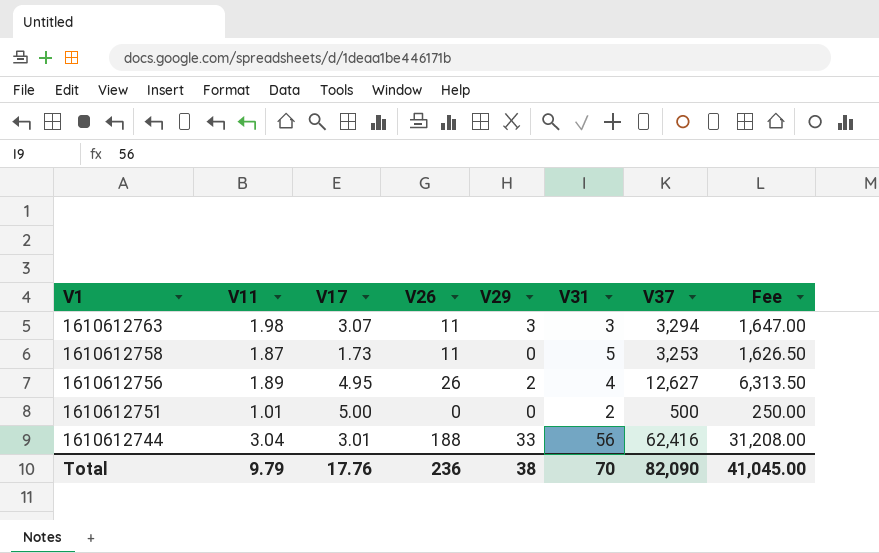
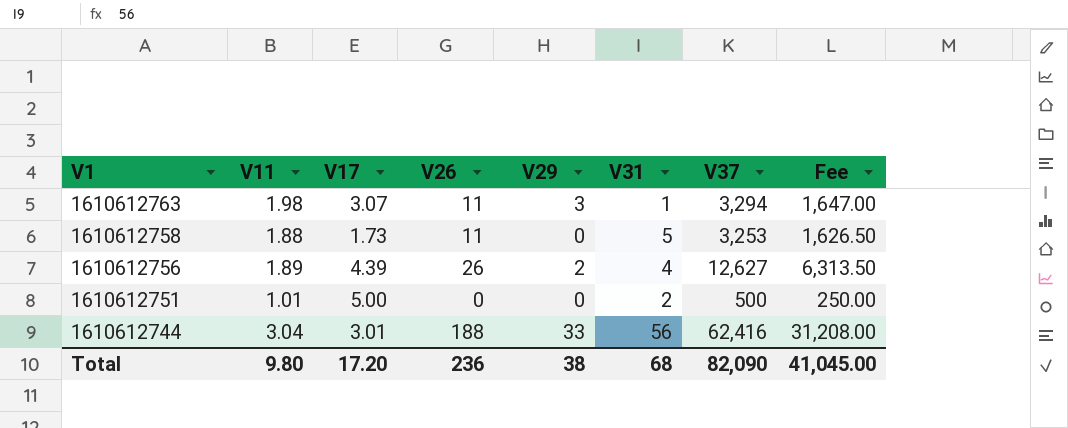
1610612763 | V31: 3 -> 1
1610612758 | V11: 1.87 -> 1.88
1610612756 | V17: 4.95 -> 4.39
Total | V11: 9.79 -> 9.80
Total | V17: 17.76 -> 17.20
Total | V31: 70 -> 68

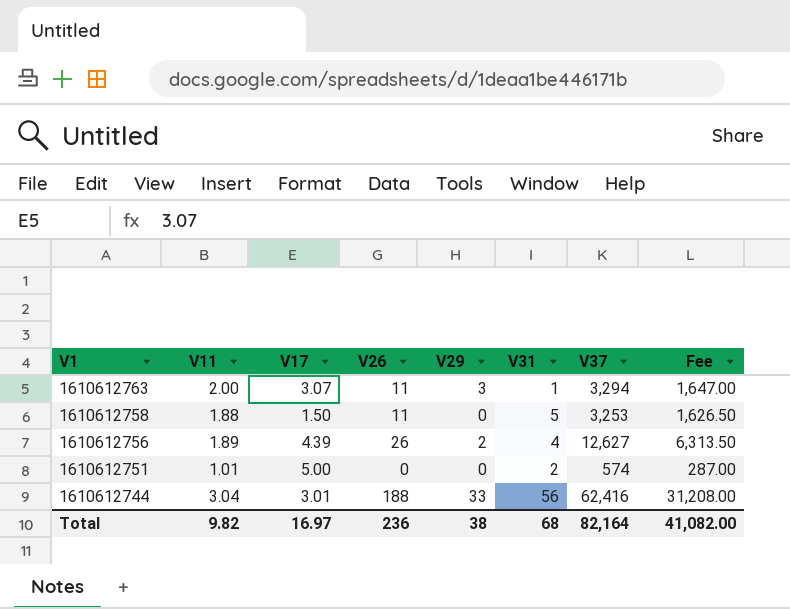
1610612763 | V11: 1.98 -> 2.00
1610612758 | V17: 1.73 -> 1.50
1610612751 | V37: 500 -> 574
1610612751 | Fee: 250.00 -> 287.00
Total | V11: 9.80 -> 9.82
Total | V17: 17.20 -> 16.97
Total | V37: 82,090 -> 82,164
Total | Fee: 41,045.00 -> 41,082.00

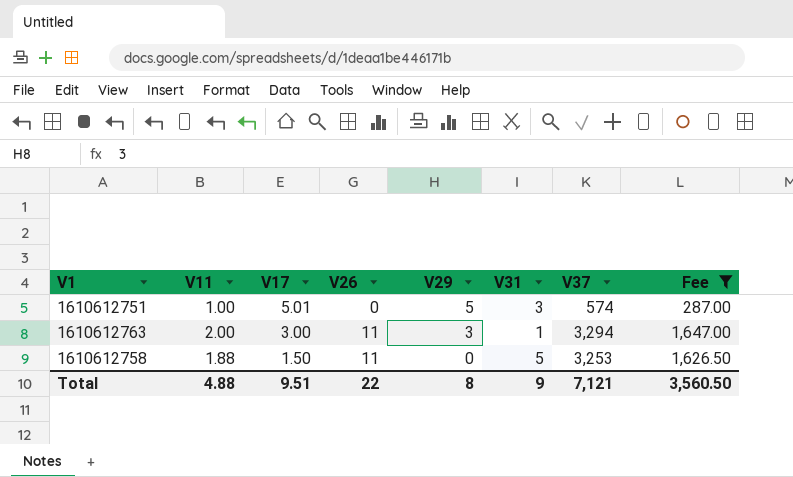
filter: none -> Fee <= 1,647.00
row order: V1 descending -> V17 descending
1610612751 | V11: 1.01 -> 1.00
1610612751 | V17: 5.00 -> 5.01
1610612751 | V29: 0 -> 5
1610612751 | V31: 2 -> 3
1610612763 | V17: 3.07 -> 3.00
Total | V11: 9.82 -> 4.88
Total | V17: 16.97 -> 9.51
Total | V26: 236 -> 22
Total | V29: 38 -> 8
Total | V31: 68 -> 9
Total | V37: 82,164 -> 7,121
Total | Fee: 41,082.00 -> 3,560.50

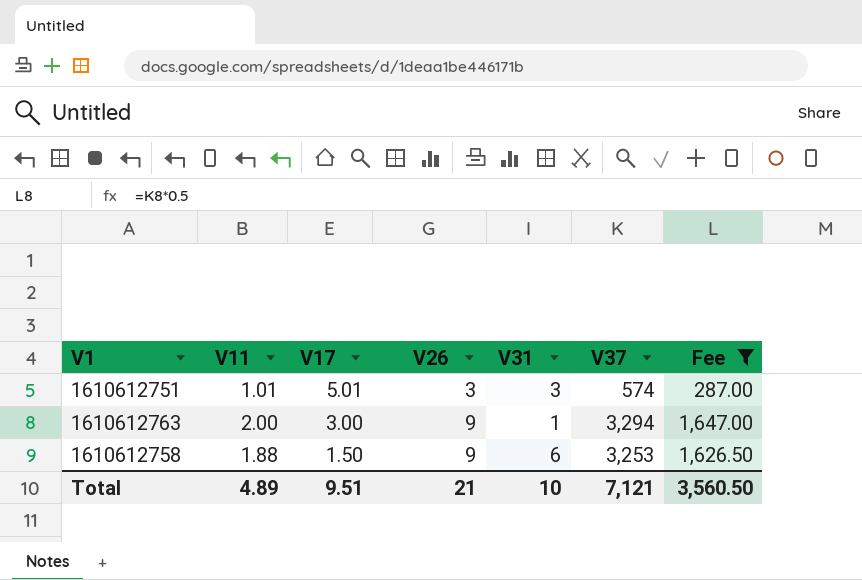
column V29 | position: 5 -> none
1610612751 | V11: 1.00 -> 1.01
1610612751 | V26: 0 -> 3
1610612763 | V26: 11 -> 9
1610612758 | V26: 11 -> 9
1610612758 | V31: 5 -> 6
Total | V11: 4.88 -> 4.89
Total | V26: 22 -> 21
Total | V31: 9 -> 10

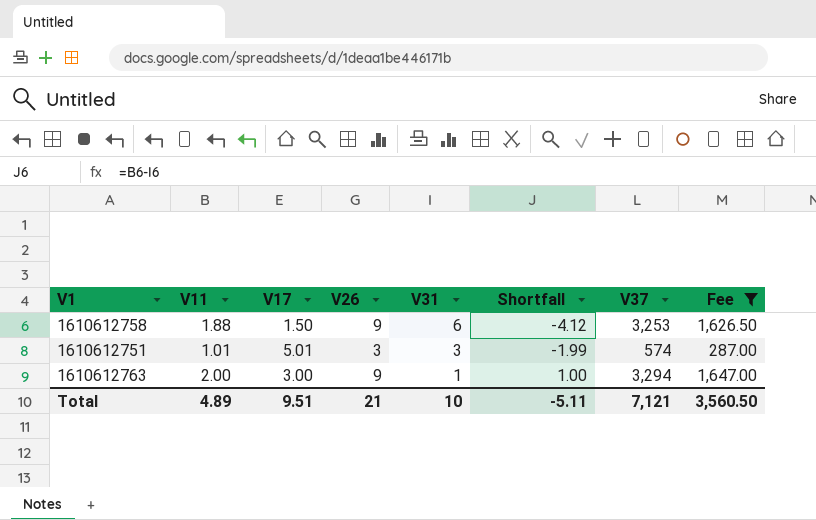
row order: V17 descending -> V31 descending
column Shortfall | formula: none -> [V11] - [V31]

